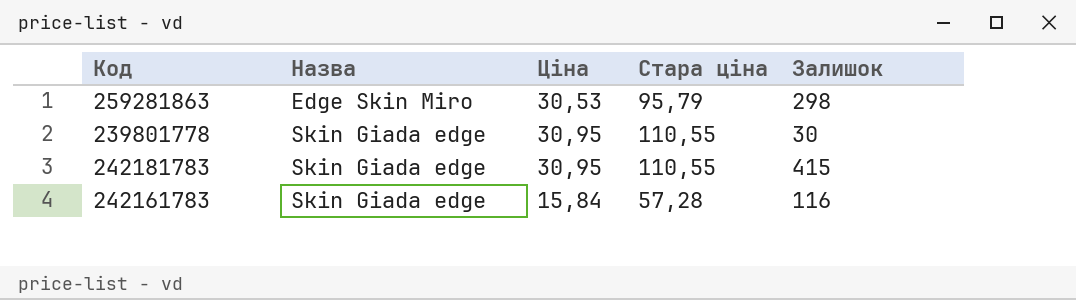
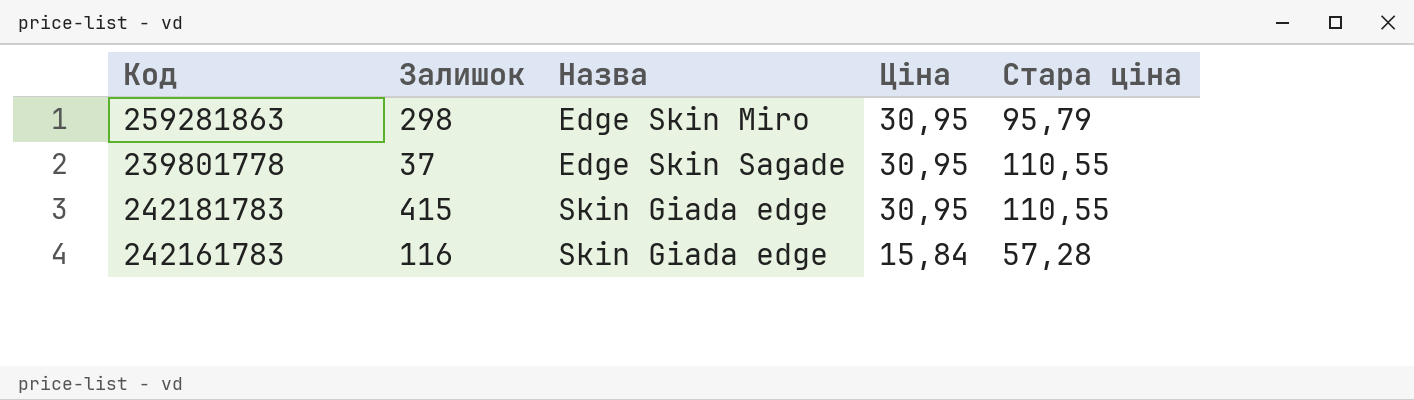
column Залишок | position: 5 -> 2
259281863 | Ціна: 30,53 -> 30,95
239801778 | Залишок: 30 -> 37
239801778 | Назва: Skin Giada edge -> Edge Skin Sagade

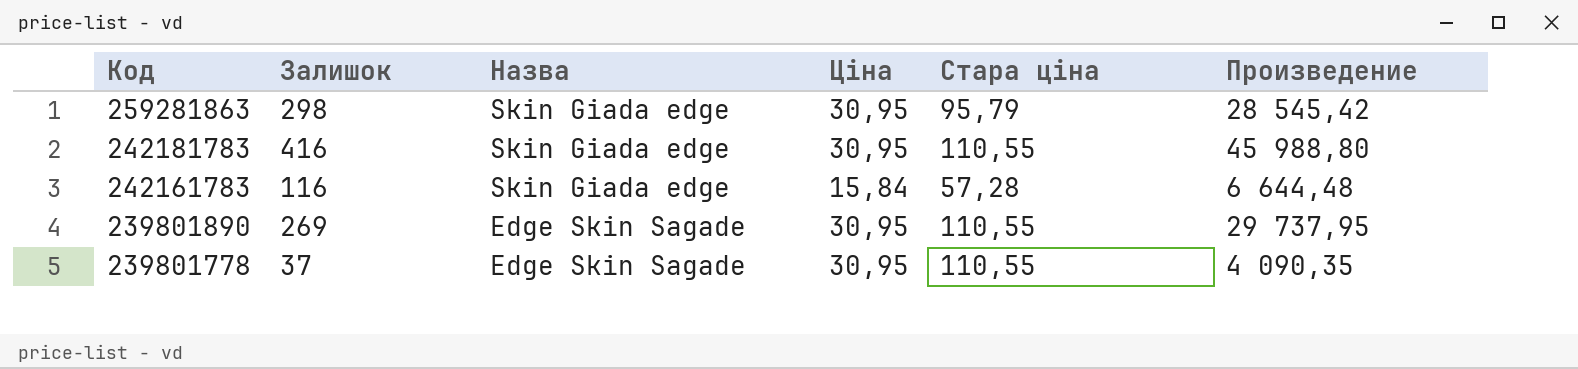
row order: Назва ascending -> Код descending
column Произведение | formula: none -> [Залишок] * [Стара ціна]
259281863 | Назва: Edge Skin Miro -> Skin Giada edge
242181783 | Залишок: 415 -> 416
row 239801890: none -> 269 | Edge Skin Sagade | 30,95 | 110,55 | 29 737,95

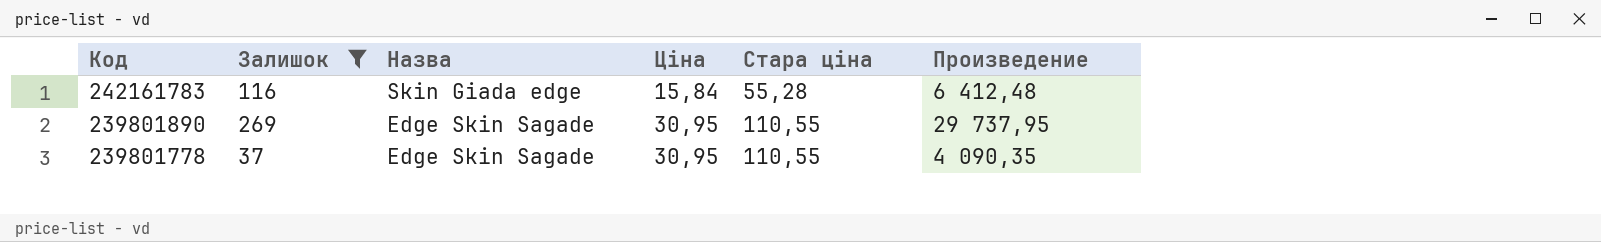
filter: none -> Залишок <= 269
242161783 | Стара ціна: 57,28 -> 55,28
242161783 | Произведение: 6 644,48 -> 6 412,48

